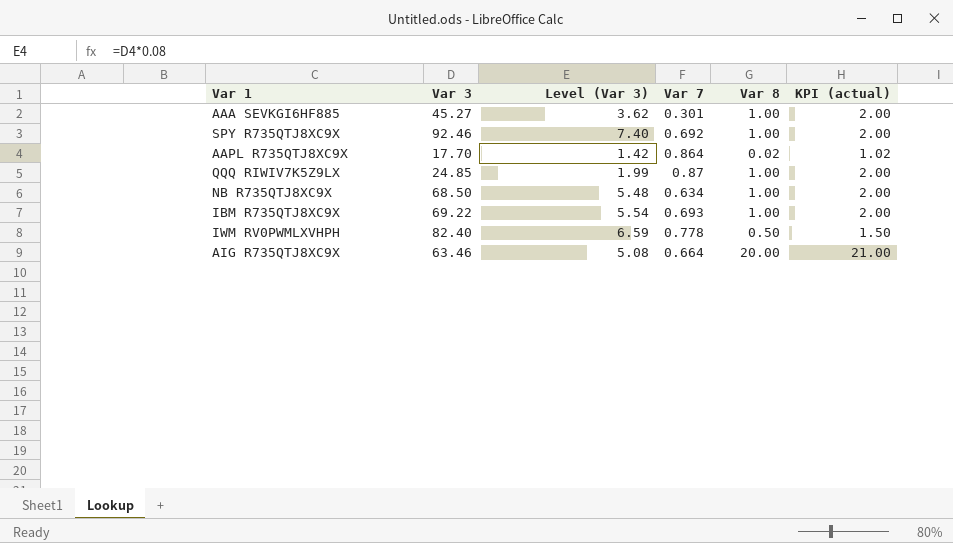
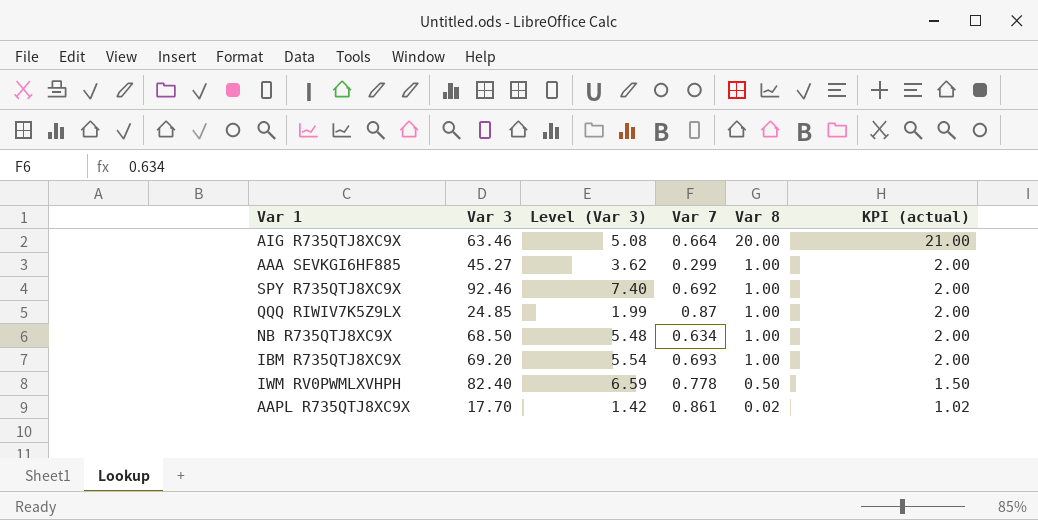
row order: none -> Var 8 descending
AAA SEVKGI6HF885 | Var 7: 0.301 -> 0.299
IBM R735QTJ8XC9X | Var 3: 69.22 -> 69.20
AAPL R735QTJ8XC9X | Var 7: 0.864 -> 0.861

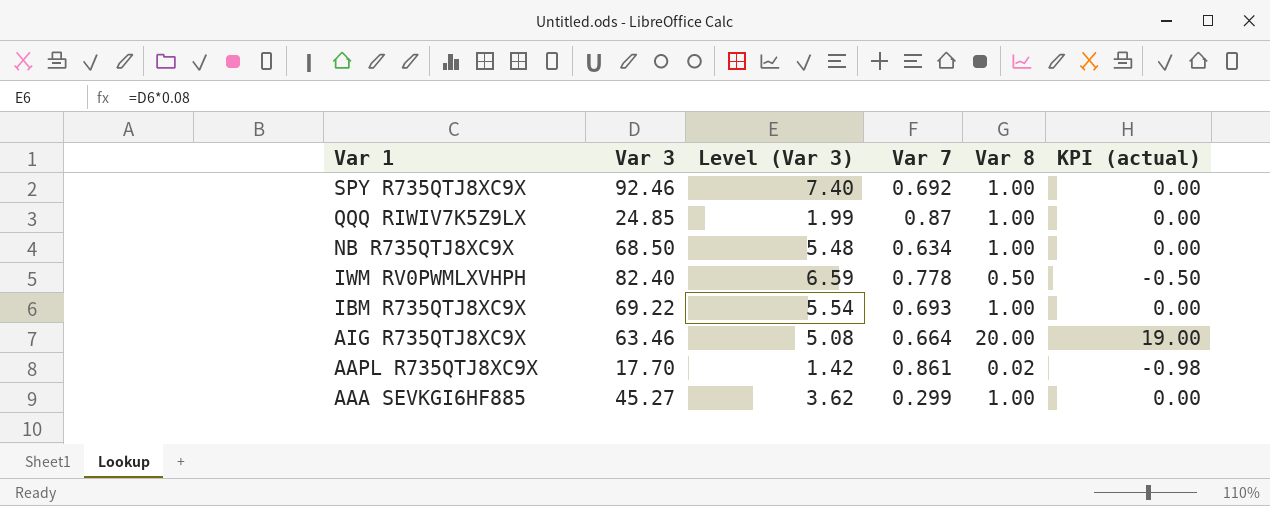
row order: Var 8 descending -> Var 1 descending
column KPI (actual) | formula: [Var 8] + 1 -> [Var 8] - 1
IBM R735QTJ8XC9X | Var 3: 69.20 -> 69.22

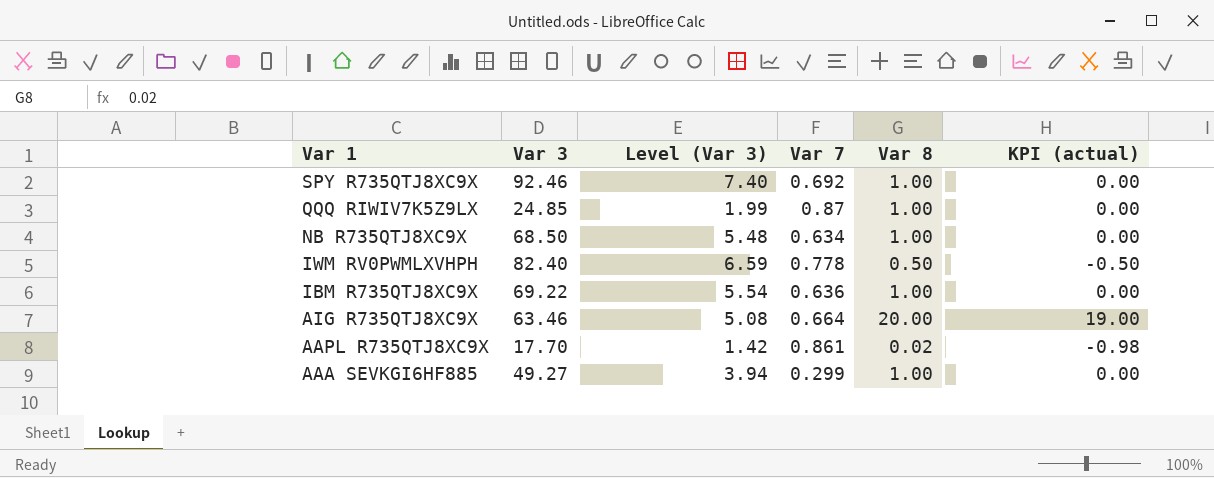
IBM R735QTJ8XC9X | Var 7: 0.693 -> 0.636
AAA SEVKGI6HF885 | Var 3: 45.27 -> 49.27
AAA SEVKGI6HF885 | Level (Var 3): 3.62 -> 3.94

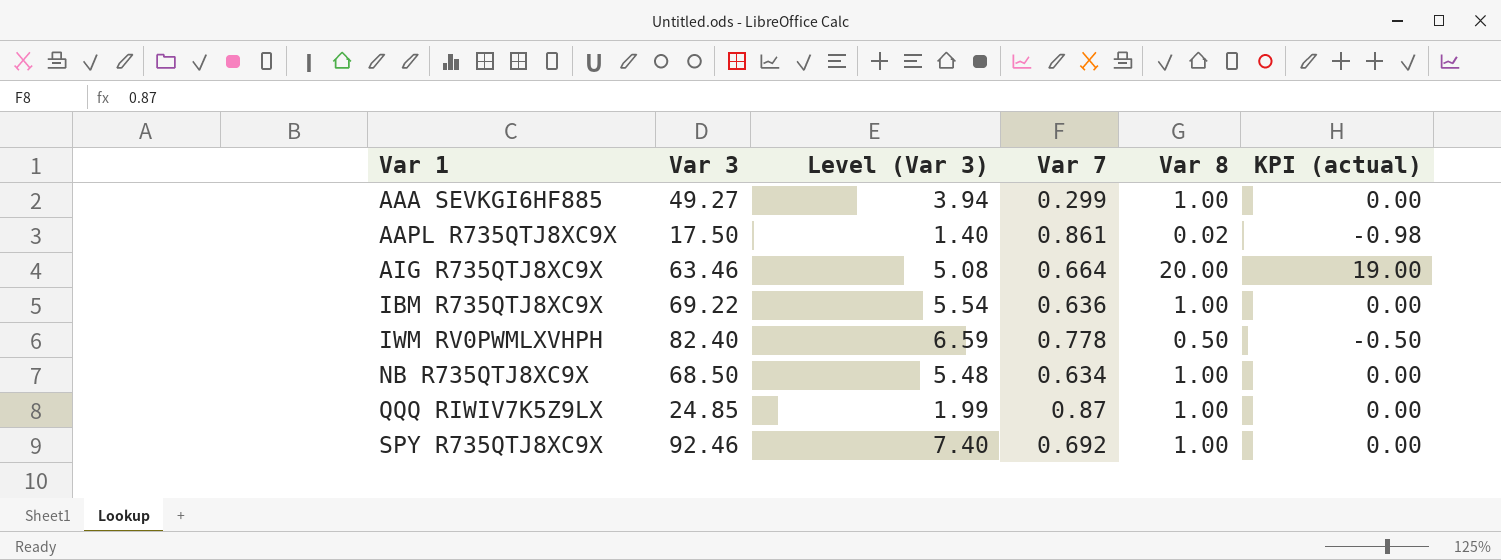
row order: Var 1 descending -> Var 1 ascending
AAPL R735QTJ8XC9X | Var 3: 17.70 -> 17.50
AAPL R735QTJ8XC9X | Level (Var 3): 1.42 -> 1.40

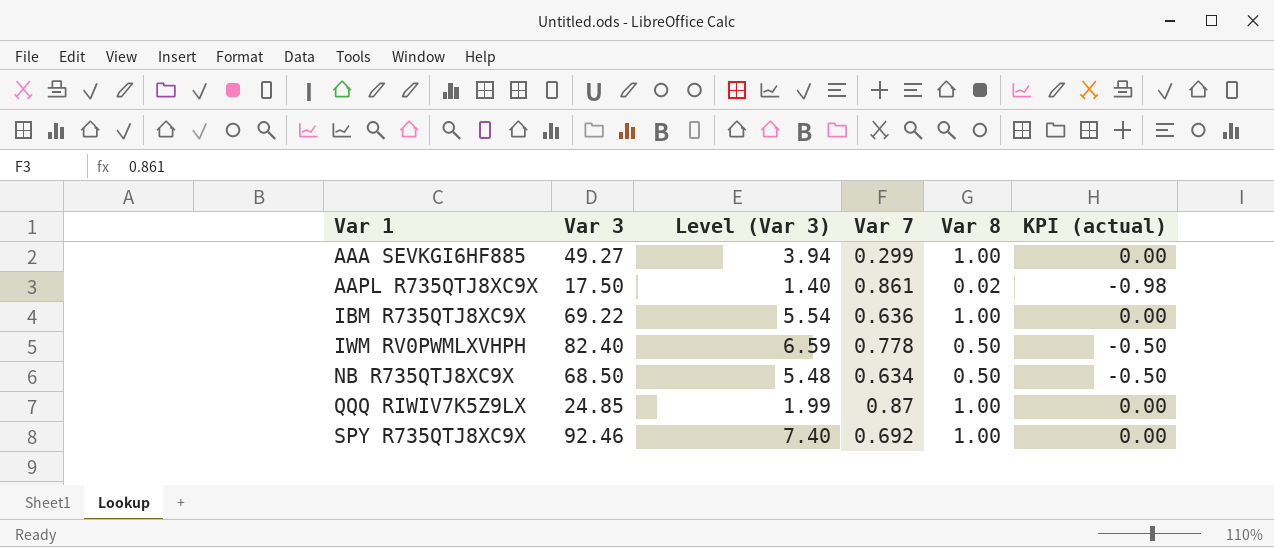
row AIG R735QTJ8XC9X: 63.46 | 5.08 | 0.664 | 20.00 | 19.00 -> none
NB R735QTJ8XC9X | Var 8: 1.00 -> 0.50
NB R735QTJ8XC9X | KPI (actual): 0.00 -> -0.50

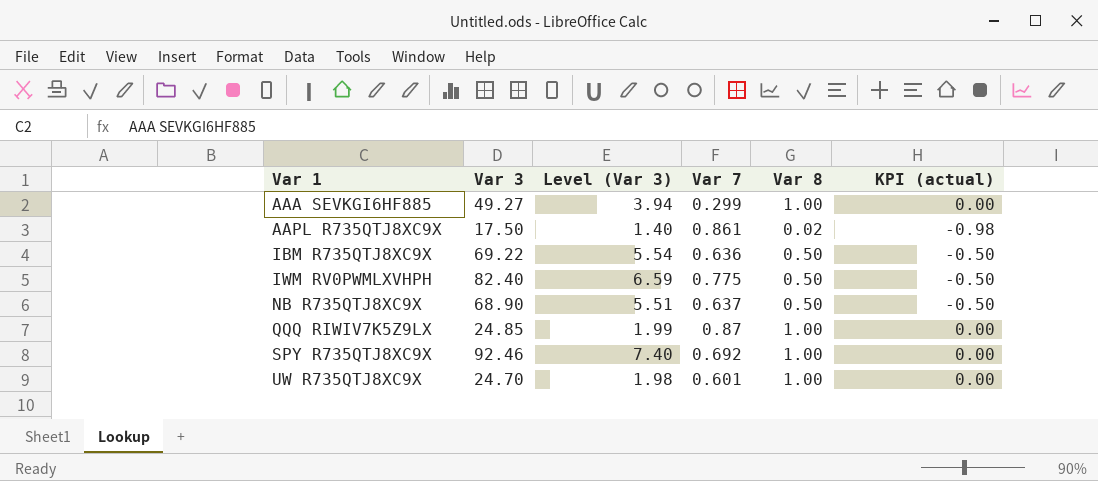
IBM R735QTJ8XC9X | Var 8: 1.00 -> 0.50
IBM R735QTJ8XC9X | KPI (actual): 0.00 -> -0.50
IWM RV0PWMLXVHPH | Var 7: 0.778 -> 0.775
NB R735QTJ8XC9X | Var 3: 68.50 -> 68.90
NB R735QTJ8XC9X | Level (Var 3): 5.48 -> 5.51
NB R735QTJ8XC9X | Var 7: 0.634 -> 0.637
row UW R735QTJ8XC9X: none -> 24.70 | 1.98 | 0.601 | 1.00 | 0.00

